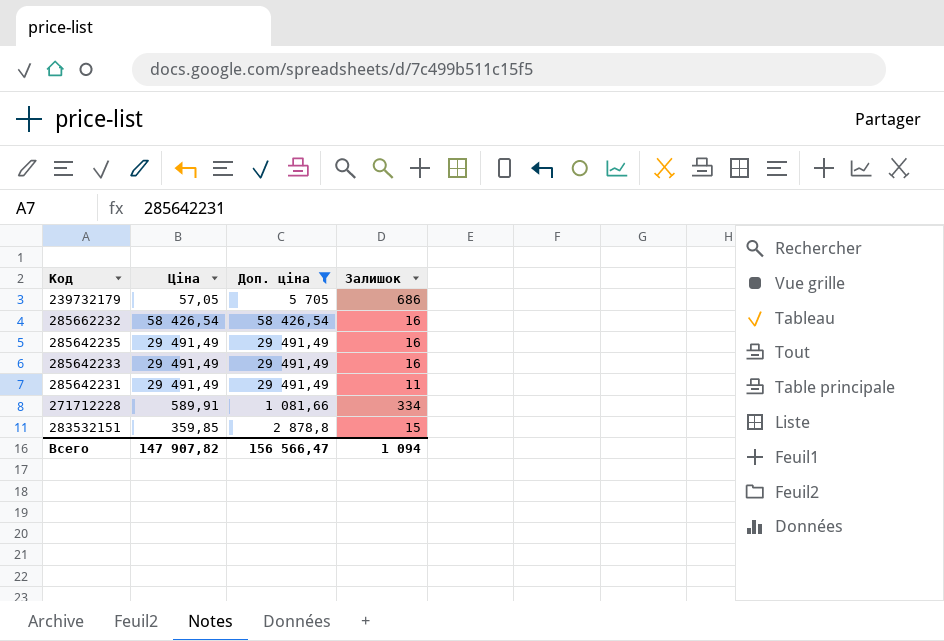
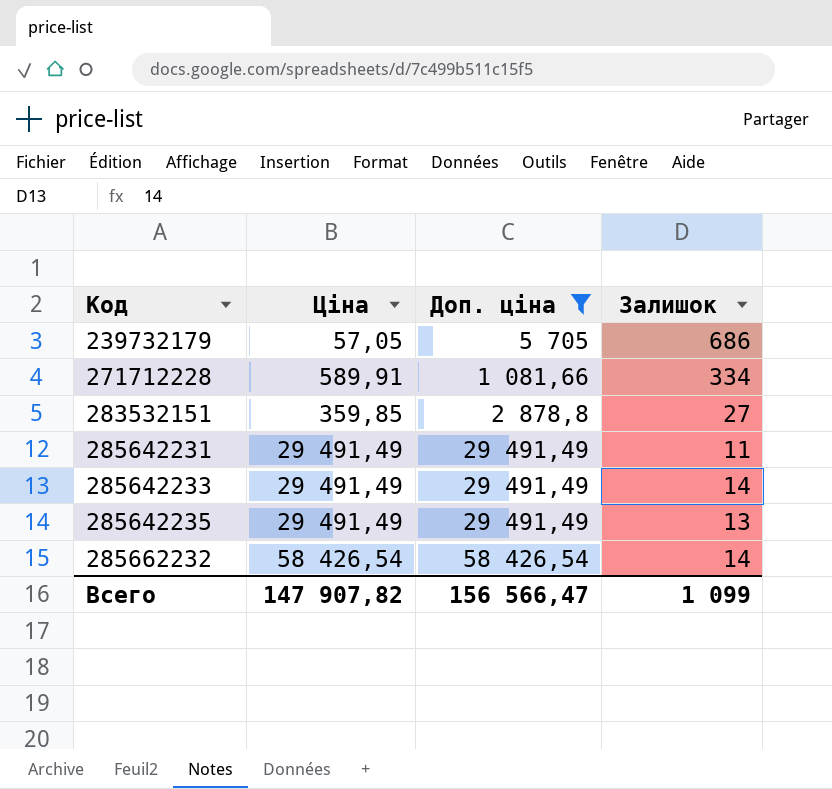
row order: none -> Код ascending
283532151 | Залишок: 15 -> 27
285642233 | Залишок: 16 -> 14
285642235 | Залишок: 16 -> 13
285662232 | Залишок: 16 -> 14
Всего | Залишок: 1 094 -> 1 099

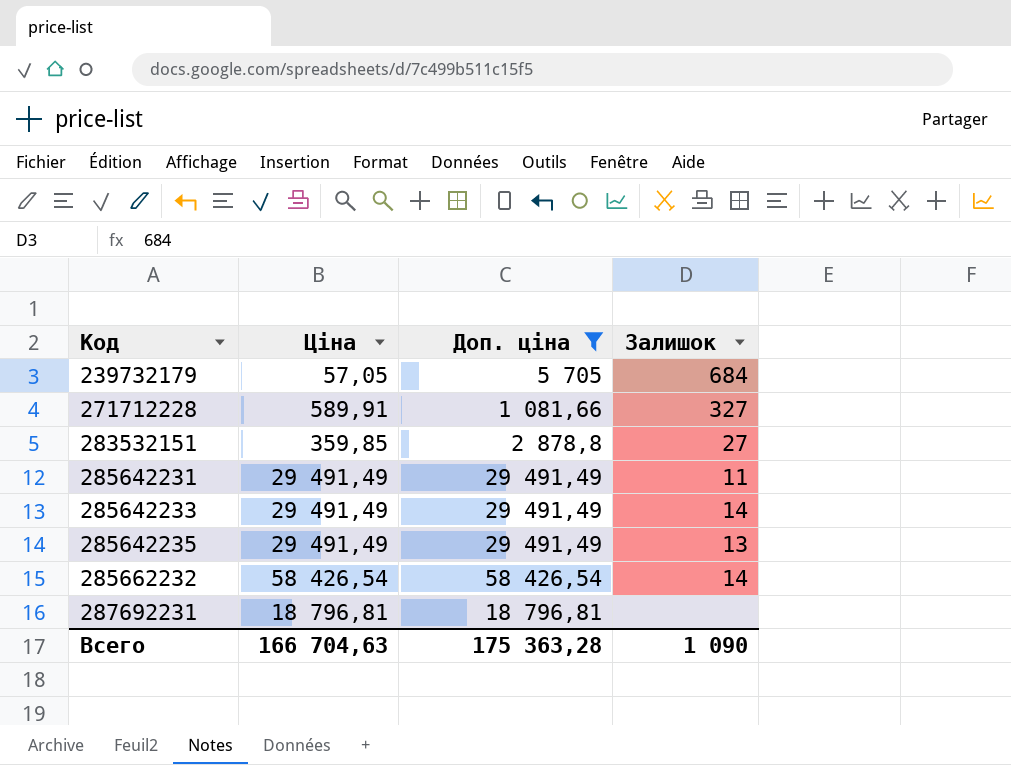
239732179 | Залишок: 686 -> 684
271712228 | Залишок: 334 -> 327
row 287692231: none -> 18 796,81 | 18 796,81 | none
Всего | Ціна: 147 907,82 -> 166 704,63
Всего | Доп. ціна: 156 566,47 -> 175 363,28
Всего | Залишок: 1 099 -> 1 090

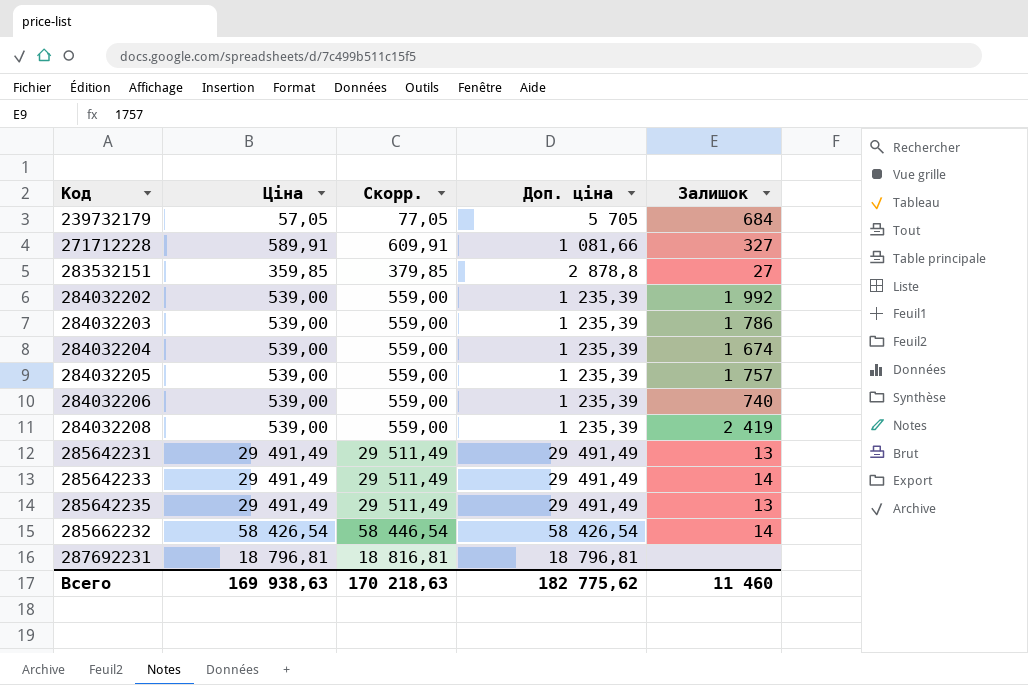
filter: Доп. ціна != 1 235,39 -> none
column Скорр. | formula: none -> [Ціна] + 20
285642231 | Залишок: 11 -> 13
Всего | Ціна: 166 704,63 -> 169 938,63
Всего | Доп. ціна: 175 363,28 -> 182 775,62
Всего | Залишок: 1 090 -> 11 460

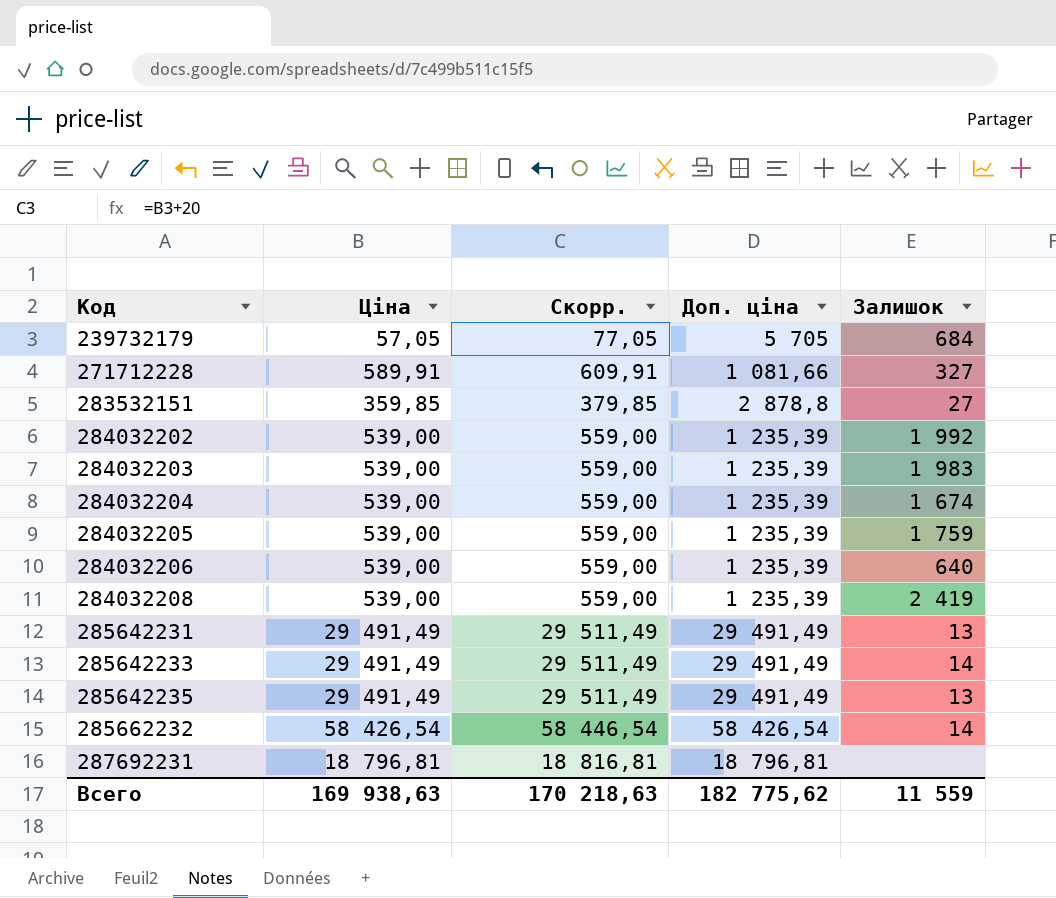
284032203 | Залишок: 1 786 -> 1 983
284032205 | Залишок: 1 757 -> 1 759
284032206 | Залишок: 740 -> 640
Всего | Залишок: 11 460 -> 11 559

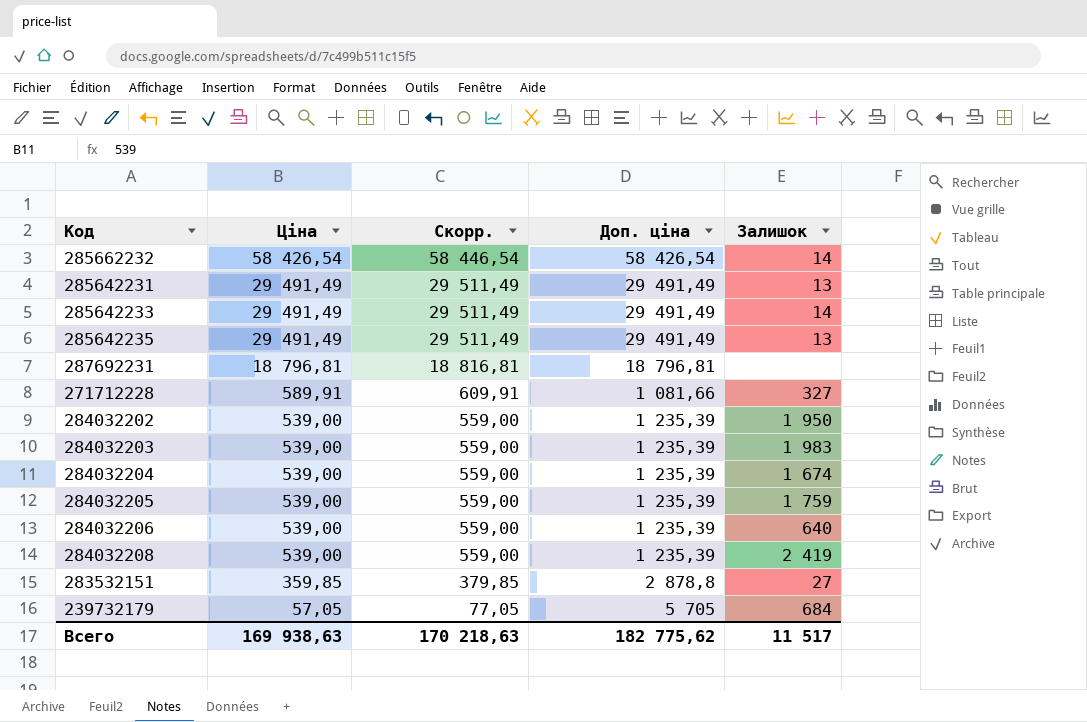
row order: Код ascending -> Ціна descending
284032202 | Залишок: 1 992 -> 1 950
Всего | Залишок: 11 559 -> 11 517

